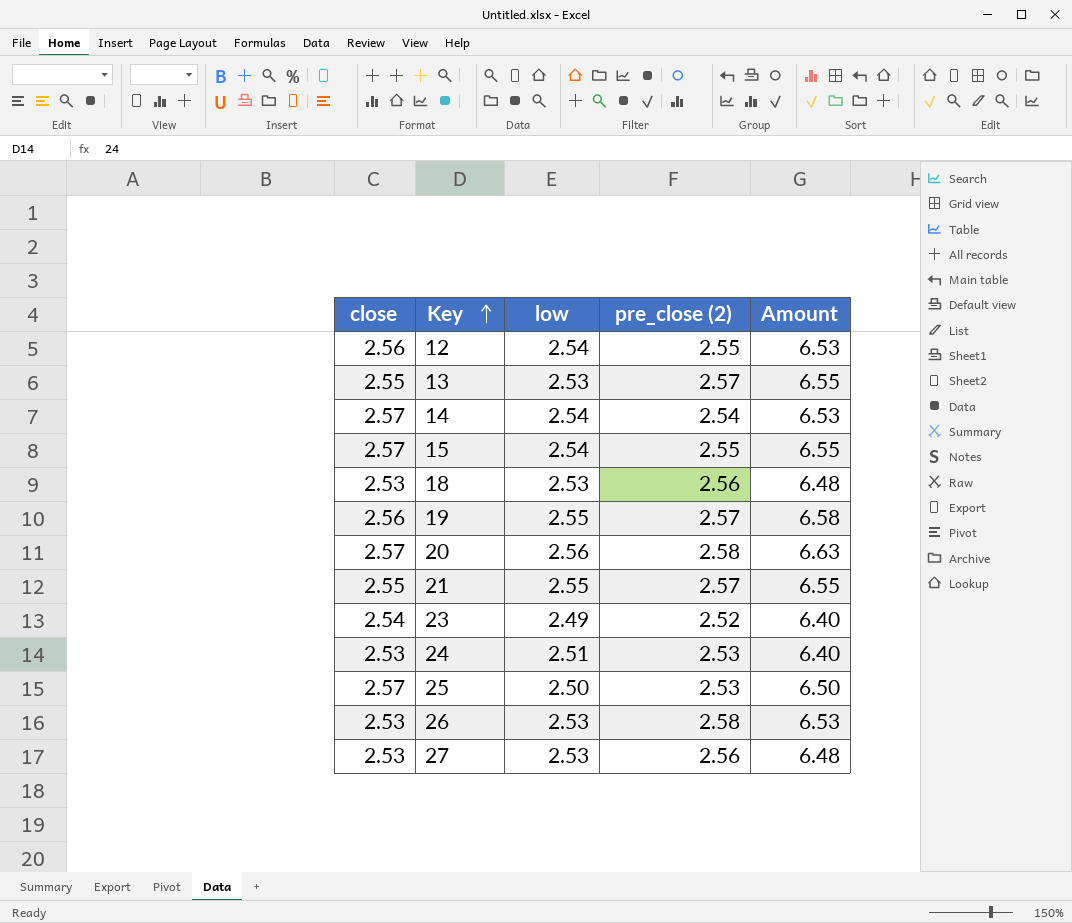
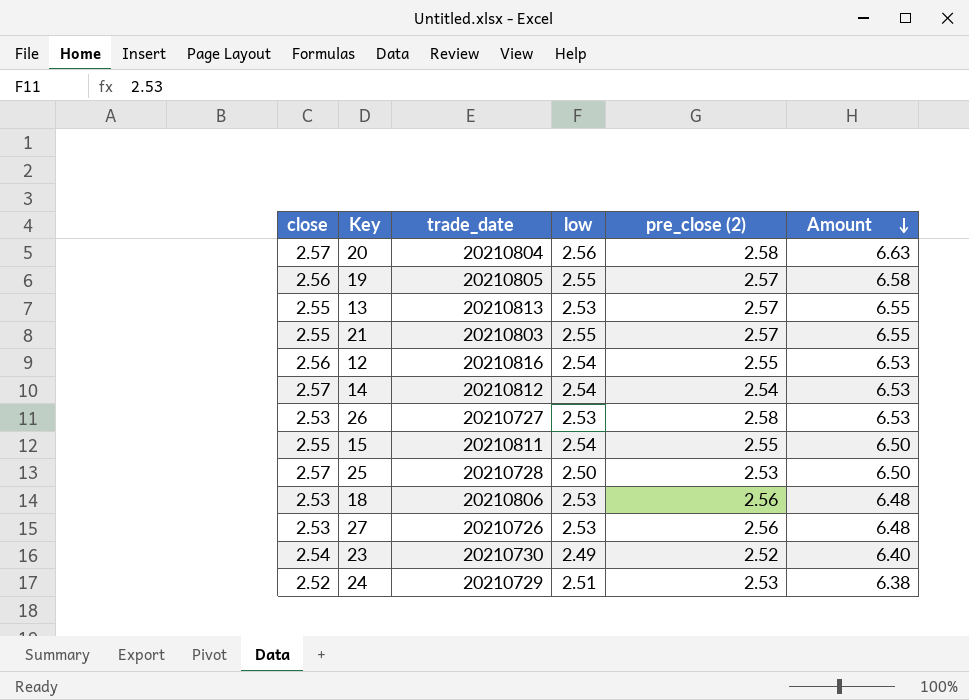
row order: Key ascending -> Amount descending
column trade_date | position: none -> 3
15 | close: 2.57 -> 2.55
15 | Amount: 6.55 -> 6.50
24 | close: 2.53 -> 2.52
24 | Amount: 6.40 -> 6.38

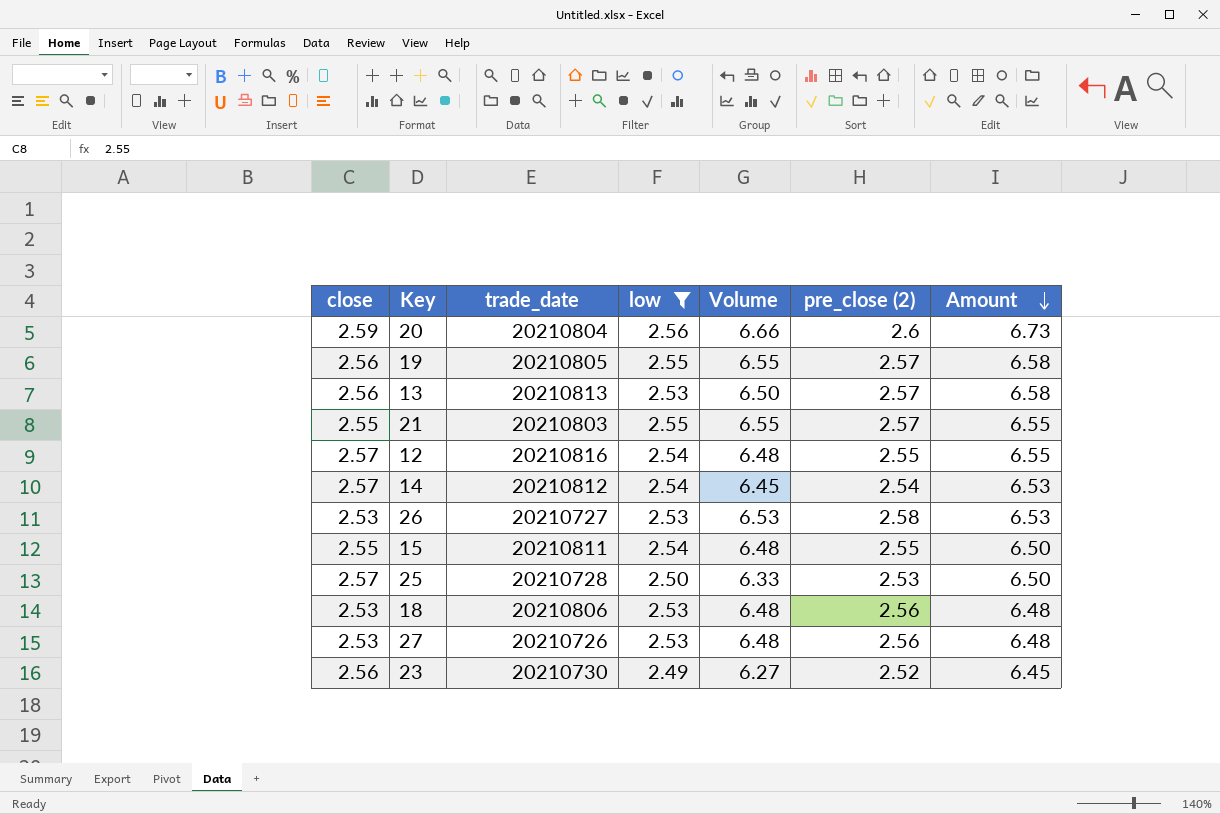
filter: none -> low != 2.51
column Volume | formula: none -> [low] * [pre_close (2)]
20 | close: 2.57 -> 2.59
20 | pre_close (2): 2.58 -> 2.6
20 | Amount: 6.63 -> 6.73
13 | close: 2.55 -> 2.56
13 | Amount: 6.55 -> 6.58
12 | close: 2.56 -> 2.57
12 | Amount: 6.53 -> 6.55
23 | close: 2.54 -> 2.56
23 | Amount: 6.40 -> 6.45

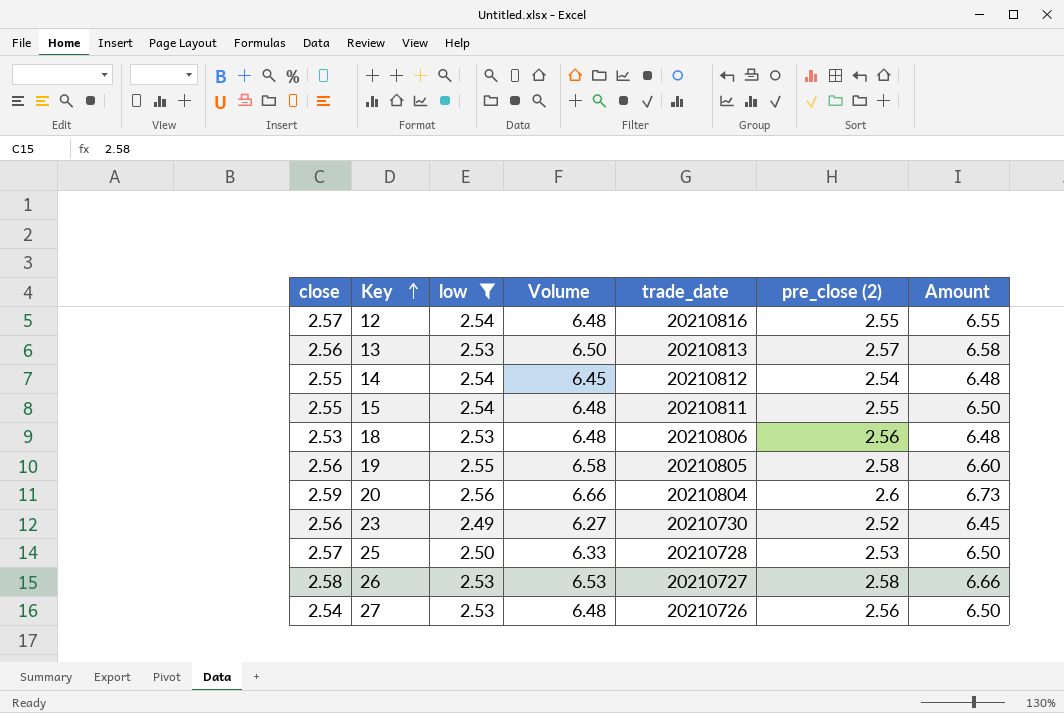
row order: Amount descending -> Key ascending
column trade_date | position: 3 -> 5
row 21: 2.55 | 20210803 | 2.55 | 6.55 | 2.57 | 6.55 -> none
14 | close: 2.57 -> 2.55
14 | Amount: 6.53 -> 6.48
19 | Volume: 6.55 -> 6.58
19 | pre_close (2): 2.57 -> 2.58
19 | Amount: 6.58 -> 6.60
26 | close: 2.53 -> 2.58
26 | Amount: 6.53 -> 6.66
27 | close: 2.53 -> 2.54
27 | Amount: 6.48 -> 6.50

